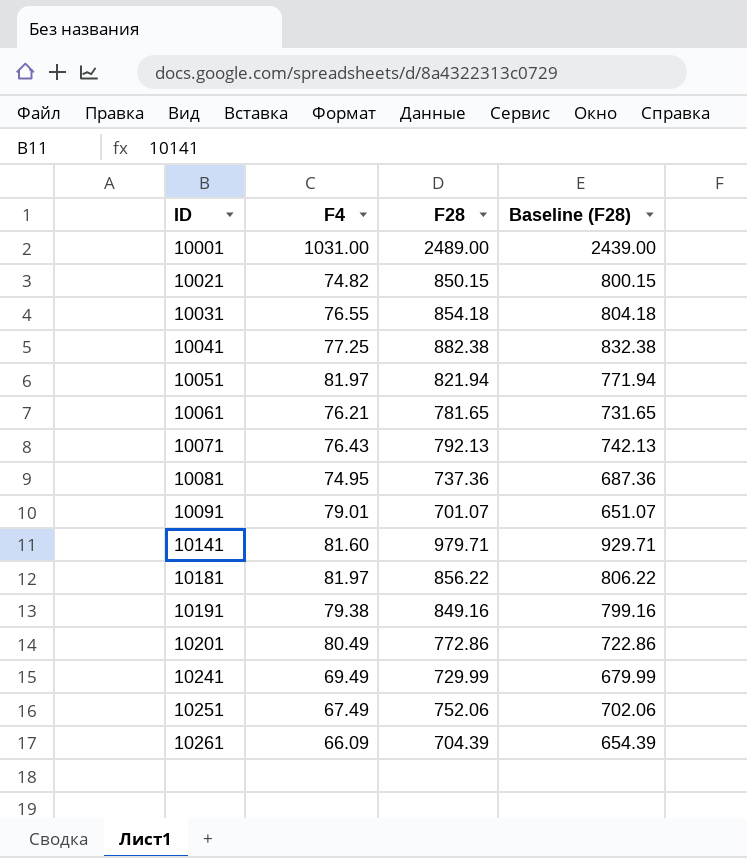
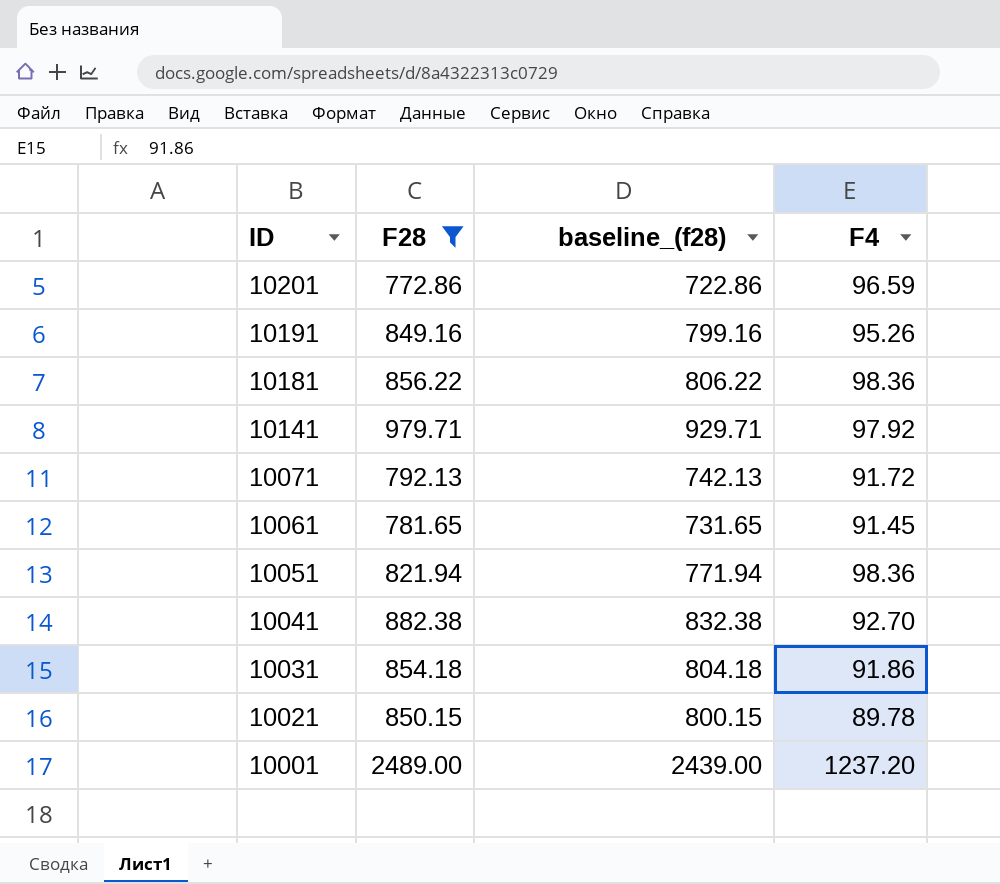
filter: none -> F28 >= 772.86
row order: ID ascending -> ID descending
column name: Baseline (F28) -> baseline_(f28)
column F4 | position: 2 -> 4
10201 | F4: 80.49 -> 96.59
10191 | F4: 79.38 -> 95.26
10181 | F4: 81.97 -> 98.36
10141 | F4: 81.60 -> 97.92
10071 | F4: 76.43 -> 91.72
10061 | F4: 76.21 -> 91.45
10051 | F4: 81.97 -> 98.36
10041 | F4: 77.25 -> 92.70
10031 | F4: 76.55 -> 91.86
10021 | F4: 74.82 -> 89.78
10001 | F4: 1031.00 -> 1237.20

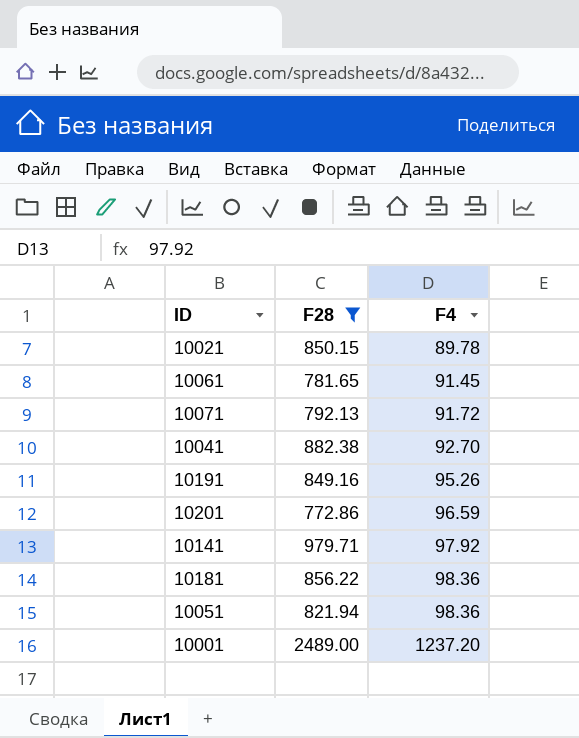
row order: ID descending -> F4 ascending
column baseline_(f28) | formula: [F28] - 50 -> none
row 10031: 854.18 | 804.18 | 91.86 -> none

